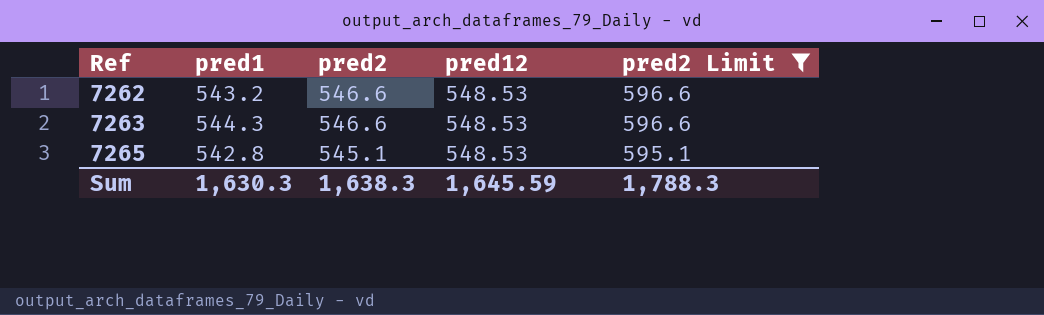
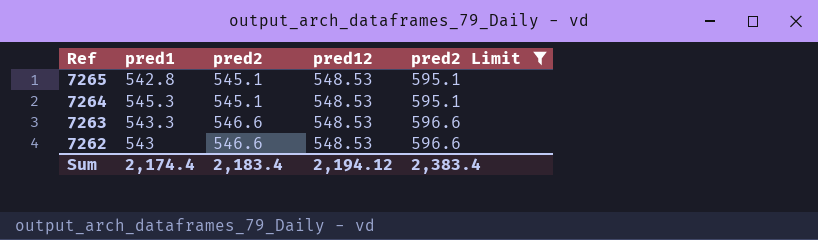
row order: Ref ascending -> Ref descending
row 7264: none -> 545.3 | 545.1 | 548.53 | 595.1
7263 | pred1: 544.3 -> 543.3
7262 | pred1: 543.2 -> 543
Sum | pred1: 1,630.3 -> 2,174.4
Sum | pred2: 1,638.3 -> 2,183.4
Sum | pred12: 1,645.59 -> 2,194.12
Sum | pred2 Limit: 1,788.3 -> 2,383.4

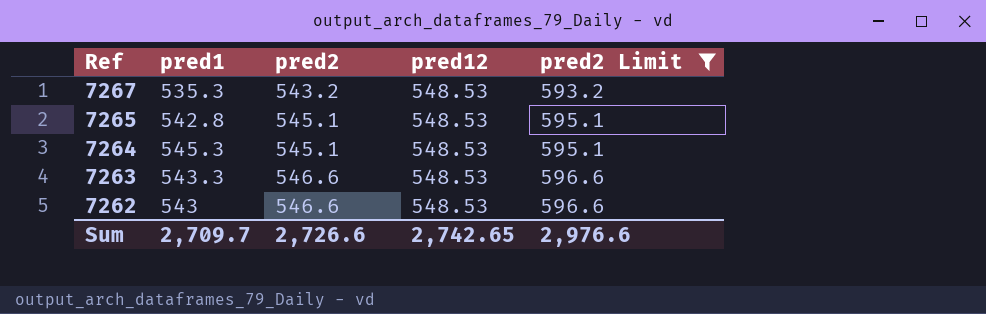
row 7267: none -> 535.3 | 543.2 | 548.53 | 593.2
Sum | pred1: 2,174.4 -> 2,709.7
Sum | pred2: 2,183.4 -> 2,726.6
Sum | pred12: 2,194.12 -> 2,742.65
Sum | pred2 Limit: 2,383.4 -> 2,976.6

